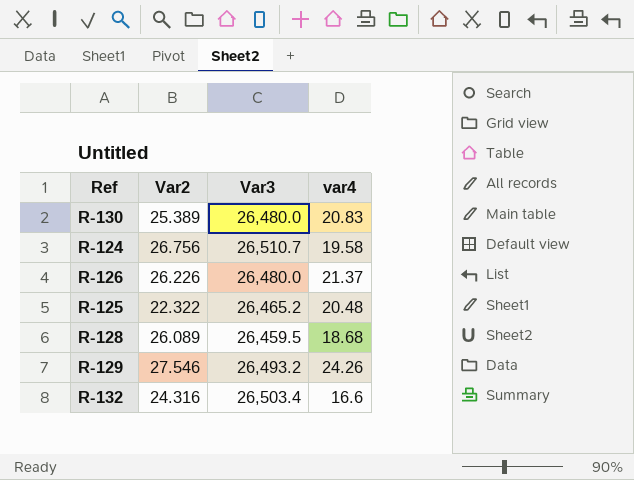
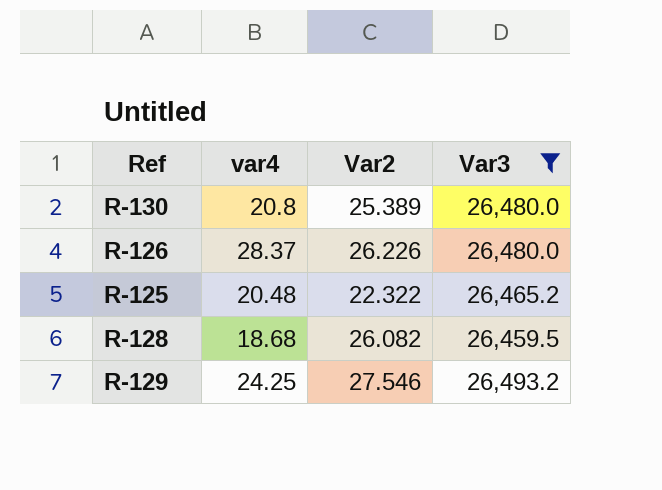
filter: none -> Var3 <= 26,493.2
column var4 | position: 4 -> 2
R-130 | var4: 20.83 -> 20.8
R-126 | var4: 21.37 -> 28.37
R-128 | Var2: 26.089 -> 26.082
R-129 | var4: 24.26 -> 24.25

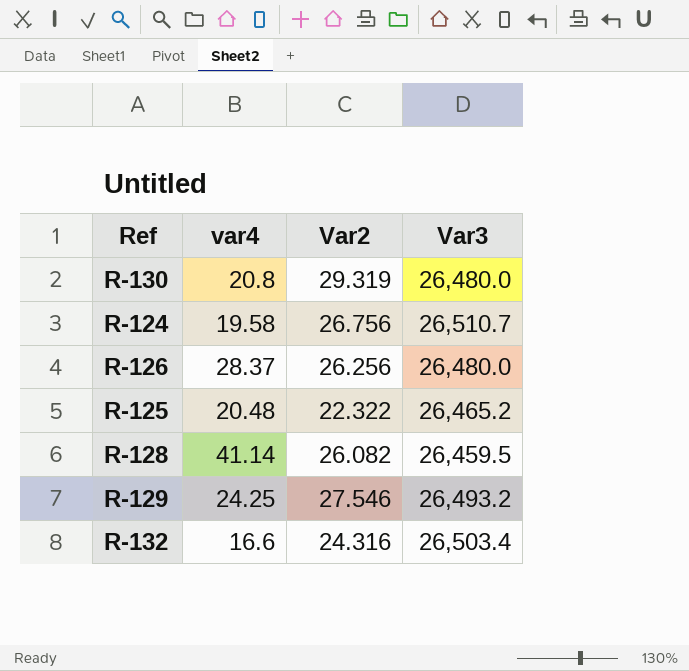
filter: Var3 <= 26,493.2 -> none
R-130 | Var2: 25.389 -> 29.319
R-126 | Var2: 26.226 -> 26.256
R-128 | var4: 18.68 -> 41.14

